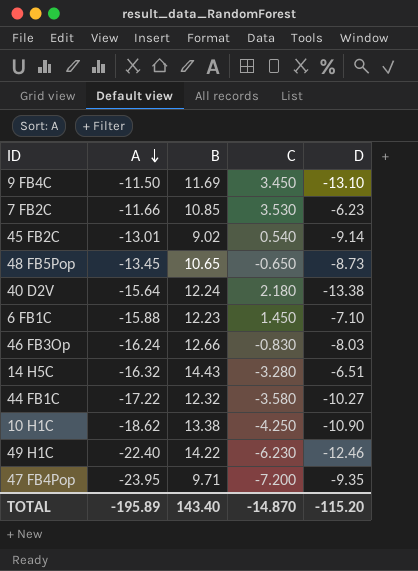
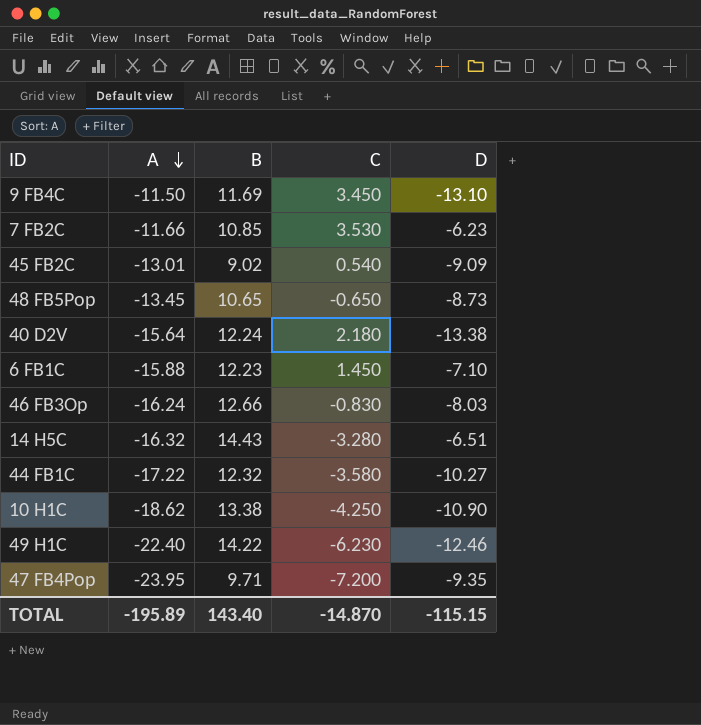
45 FB2C | D: -9.14 -> -9.09
TOTAL | D: -115.20 -> -115.15

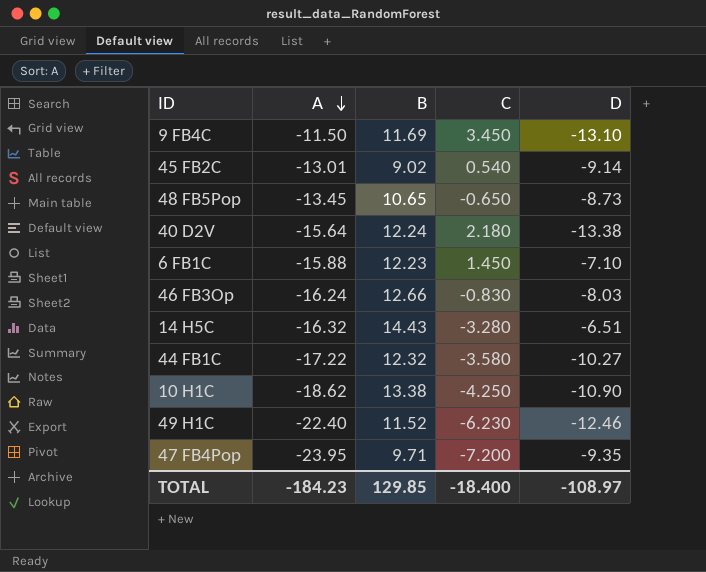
row 7 FB2C: -11.66 | 10.85 | 3.530 | -6.23 -> none
45 FB2C | D: -9.09 -> -9.14
49 H1C | B: 14.22 -> 11.52
TOTAL | A: -195.89 -> -184.23
TOTAL | B: 143.40 -> 129.85
TOTAL | C: -14.870 -> -18.400
TOTAL | D: -115.15 -> -108.97

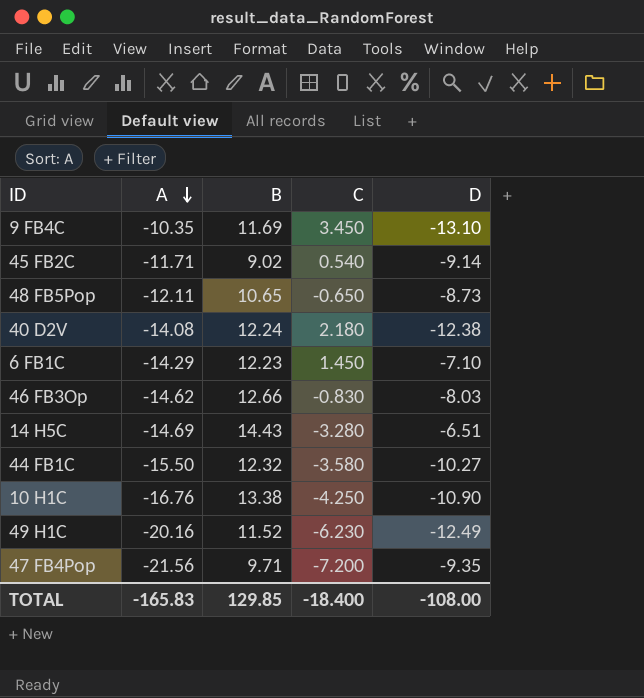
9 FB4C | A: -11.50 -> -10.35
45 FB2C | A: -13.01 -> -11.71
48 FB5Pop | A: -13.45 -> -12.11
40 D2V | A: -15.64 -> -14.08
40 D2V | D: -13.38 -> -12.38
6 FB1C | A: -15.88 -> -14.29
46 FB3Op | A: -16.24 -> -14.62
14 H5C | A: -16.32 -> -14.69
44 FB1C | A: -17.22 -> -15.50
10 H1C | A: -18.62 -> -16.76
49 H1C | A: -22.40 -> -20.16
49 H1C | D: -12.46 -> -12.49
47 FB4Pop | A: -23.95 -> -21.56
TOTAL | A: -184.23 -> -165.83
TOTAL | D: -108.97 -> -108.00

